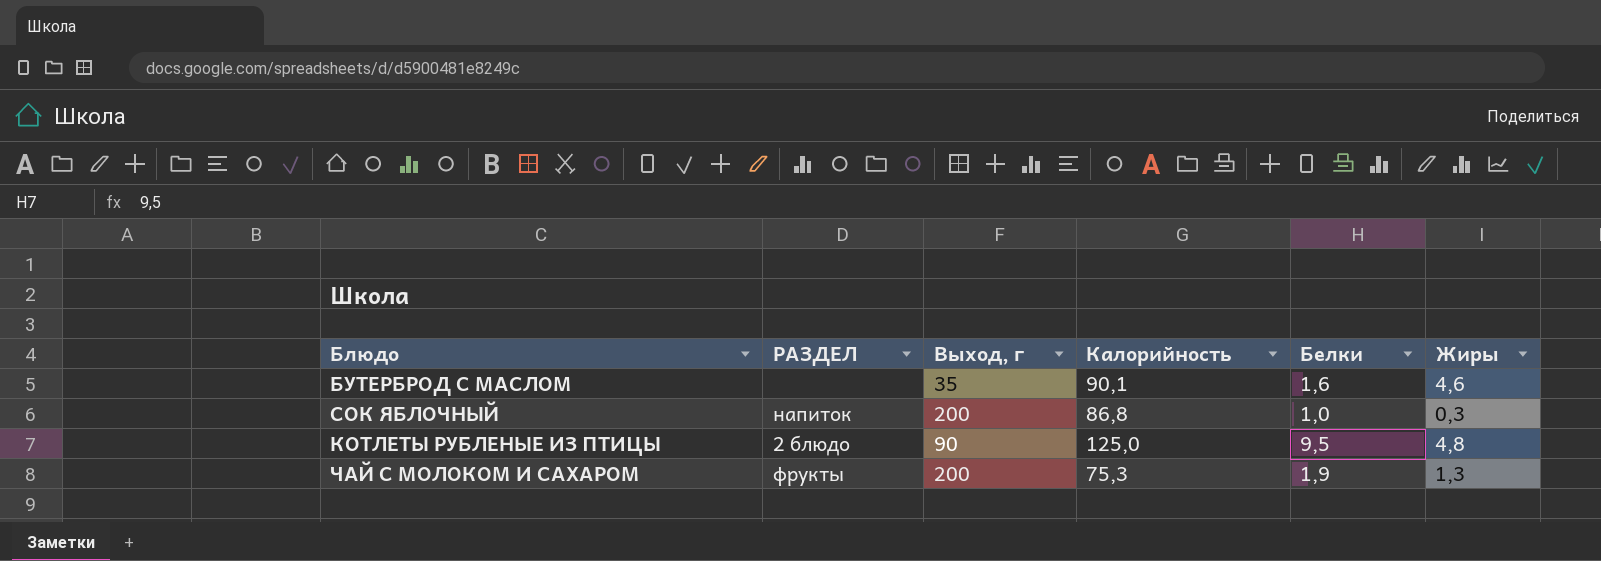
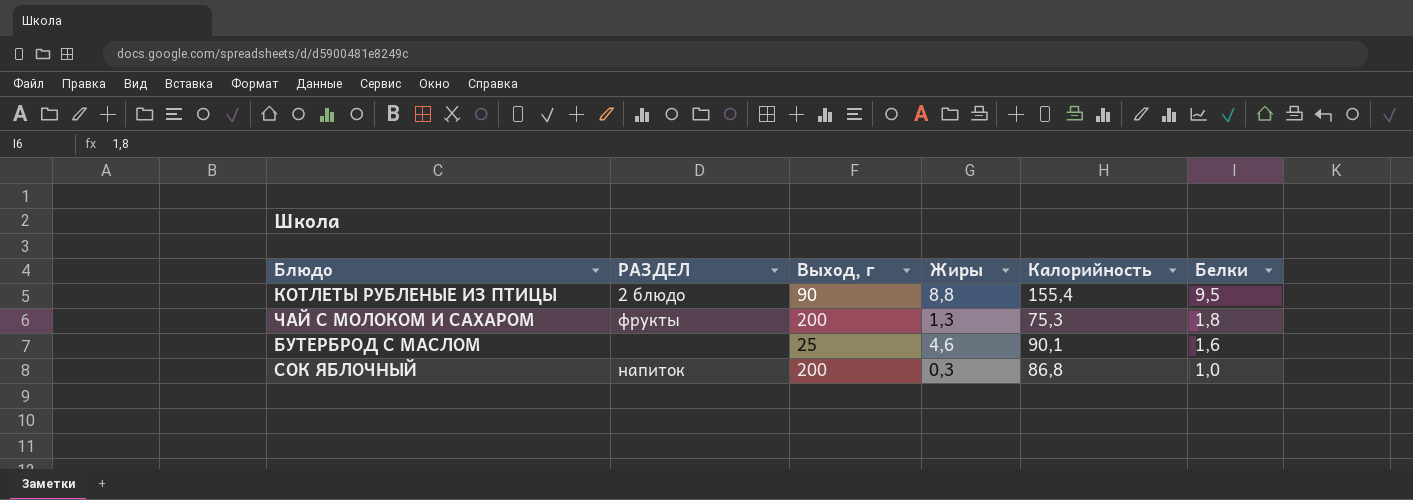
row order: none -> Белки descending
column Жиры | position: 6 -> 4
КОТЛЕТЫ РУБЛЕНЫЕ ИЗ ПТИЦЫ | Жиры: 4,8 -> 8,8
КОТЛЕТЫ РУБЛЕНЫЕ ИЗ ПТИЦЫ | Калорийность: 125,0 -> 155,4
ЧАЙ С МОЛОКОМ И САХАРОМ | Белки: 1,9 -> 1,8
БУТЕРБРОД С МАСЛОМ | Выход, г: 35 -> 25

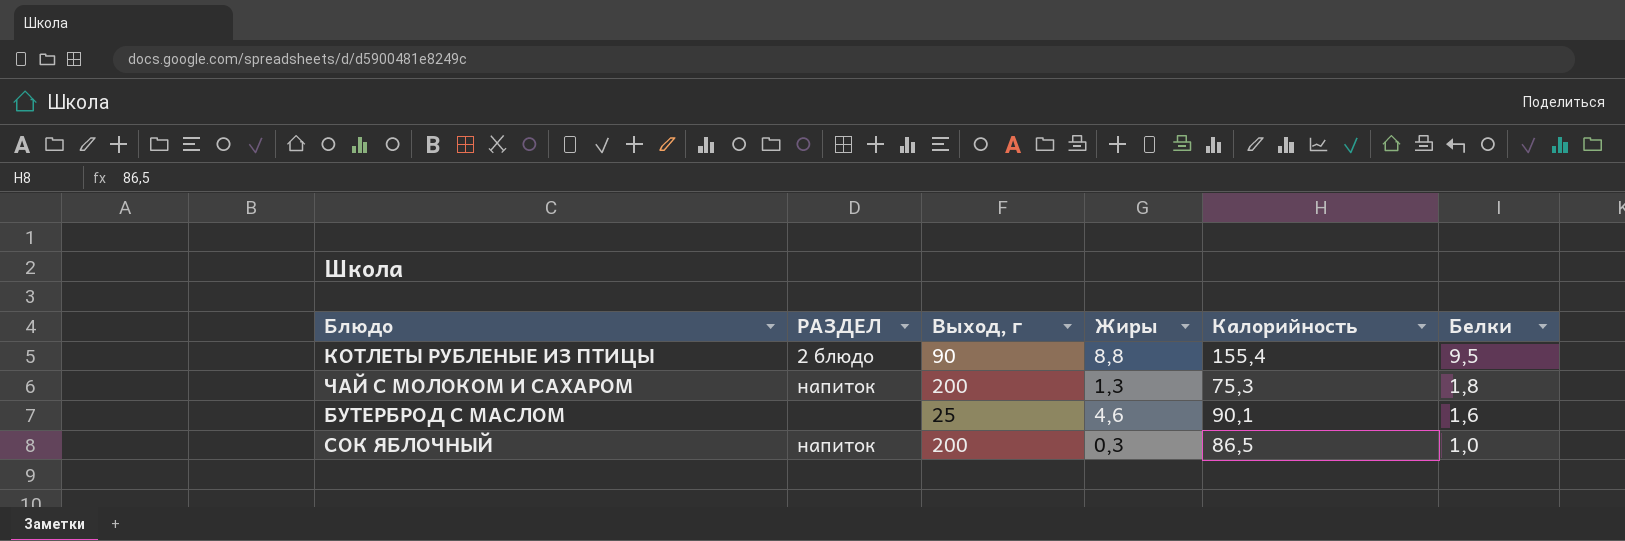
ЧАЙ С МОЛОКОМ И САХАРОМ | РАЗДЕЛ: фрукты -> напиток
СОК ЯБЛОЧНЫЙ | Калорийность: 86,8 -> 86,5

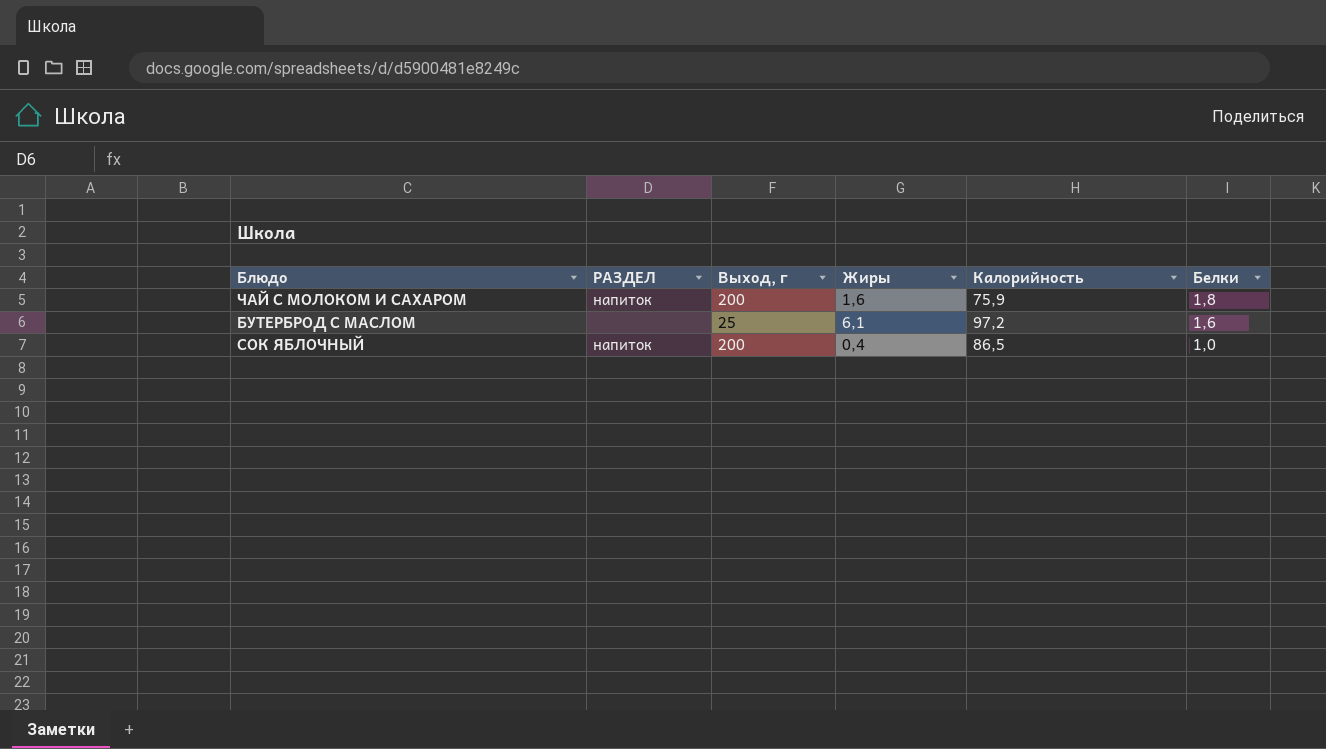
row КОТЛЕТЫ РУБЛЕНЫЕ ИЗ ПТИЦЫ: 2 блюдо | 90 | 8,8 | 155,4 | 9,5 -> none
ЧАЙ С МОЛОКОМ И САХАРОМ | Жиры: 1,3 -> 1,6
ЧАЙ С МОЛОКОМ И САХАРОМ | Калорийность: 75,3 -> 75,9
БУТЕРБРОД С МАСЛОМ | Жиры: 4,6 -> 6,1
БУТЕРБРОД С МАСЛОМ | Калорийность: 90,1 -> 97,2
СОК ЯБЛОЧНЫЙ | Жиры: 0,3 -> 0,4

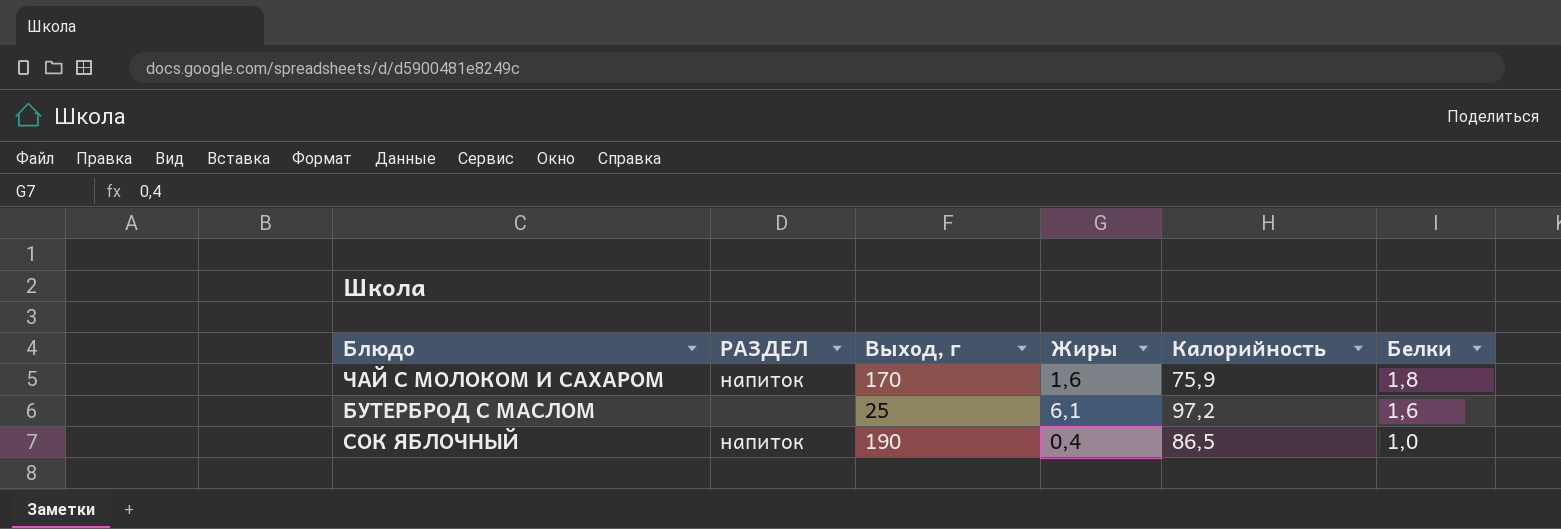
ЧАЙ С МОЛОКОМ И САХАРОМ | Выход, г: 200 -> 170
СОК ЯБЛОЧНЫЙ | Выход, г: 200 -> 190

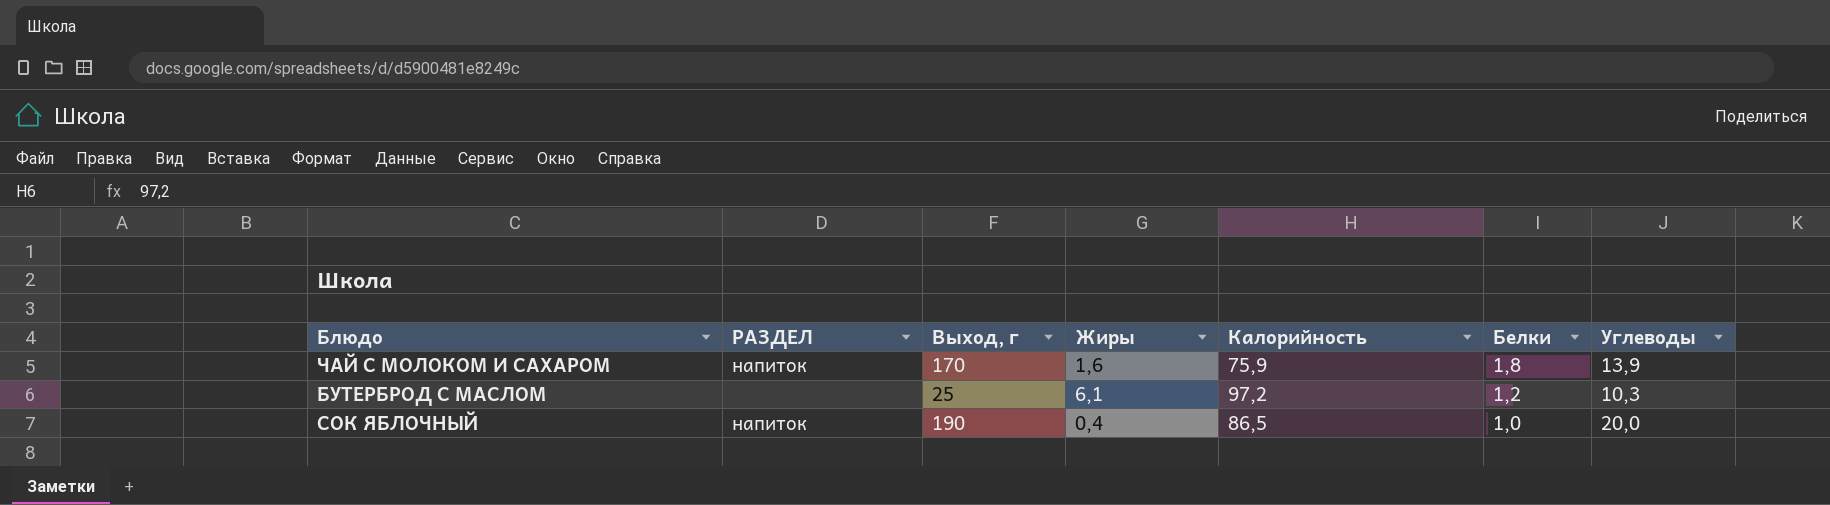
column Углеводы | position: none -> 7
БУТЕРБРОД С МАСЛОМ | Белки: 1,6 -> 1,2

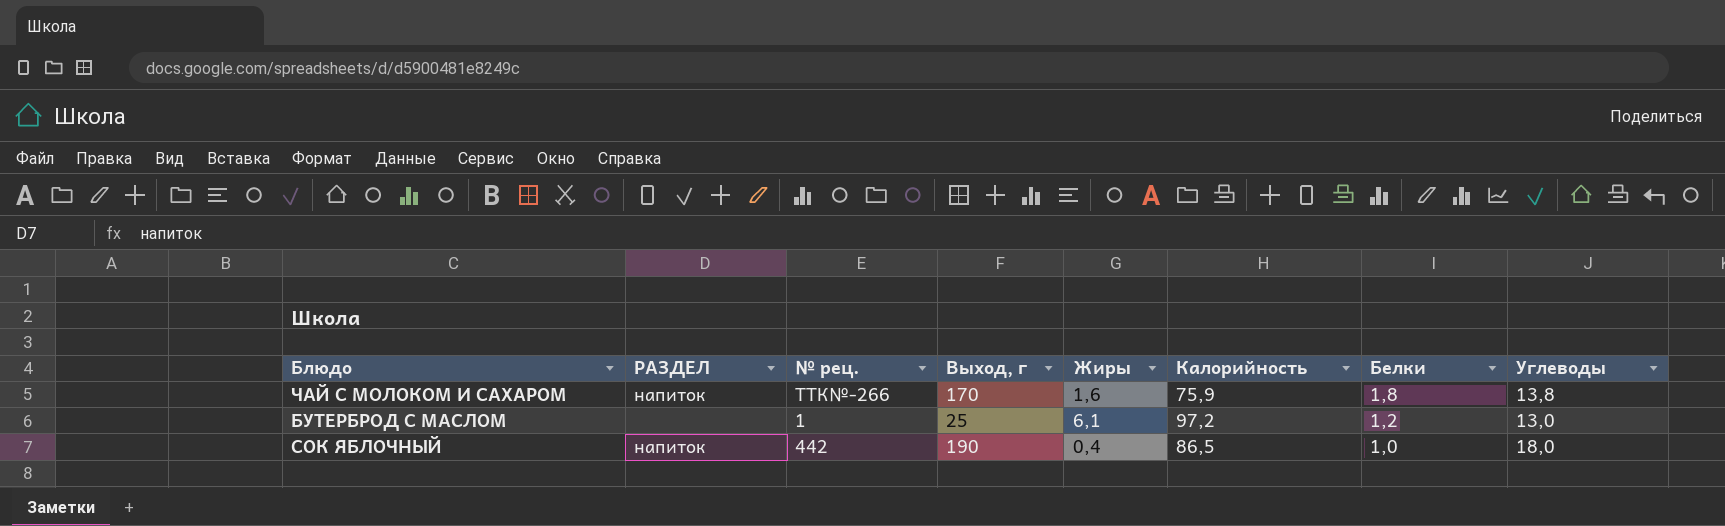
column № рец. | position: none -> 3
ЧАЙ С МОЛОКОМ И САХАРОМ | Углеводы: 13,9 -> 13,8
БУТЕРБРОД С МАСЛОМ | Углеводы: 10,3 -> 13,0
СОК ЯБЛОЧНЫЙ | Углеводы: 20,0 -> 18,0

